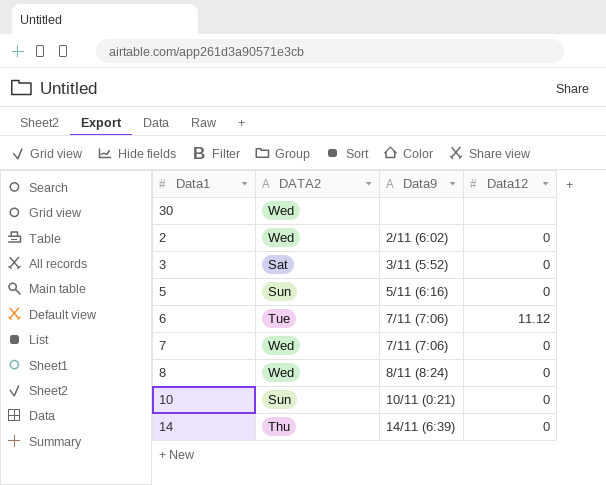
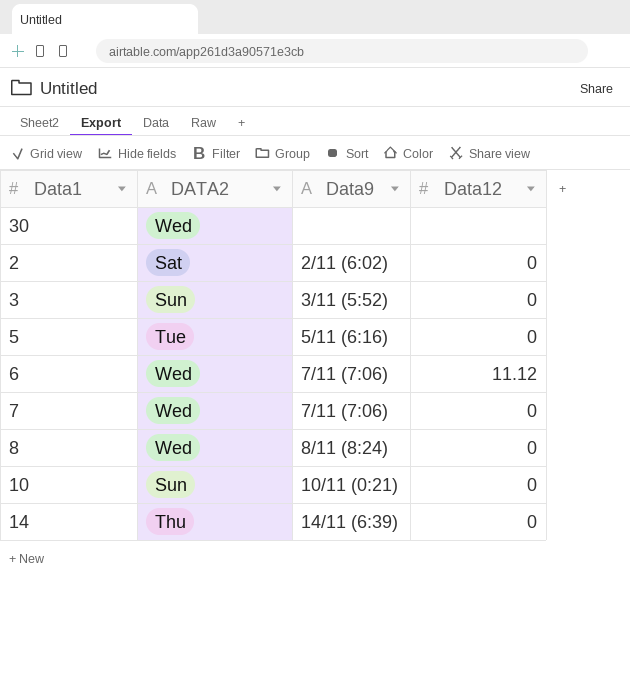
2 | DATA2: Wed -> Sat
3 | DATA2: Sat -> Sun
5 | DATA2: Sun -> Tue
6 | DATA2: Tue -> Wed

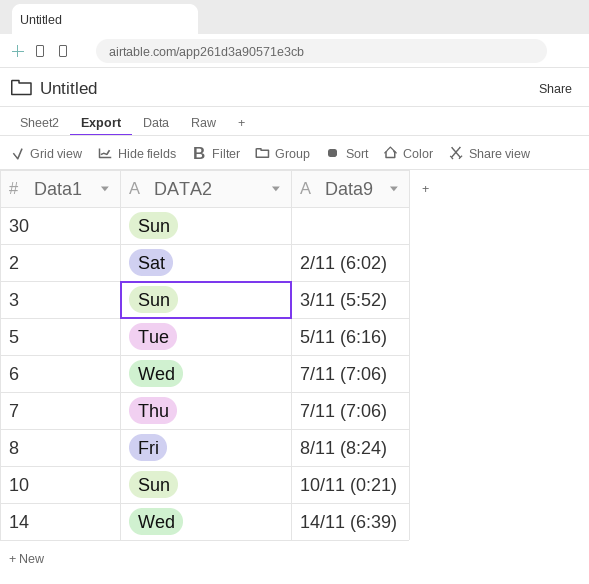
column Data12 | position: 4 -> none
30 | DATA2: Wed -> Sun
7 | DATA2: Wed -> Thu
8 | DATA2: Wed -> Fri
14 | DATA2: Thu -> Wed

